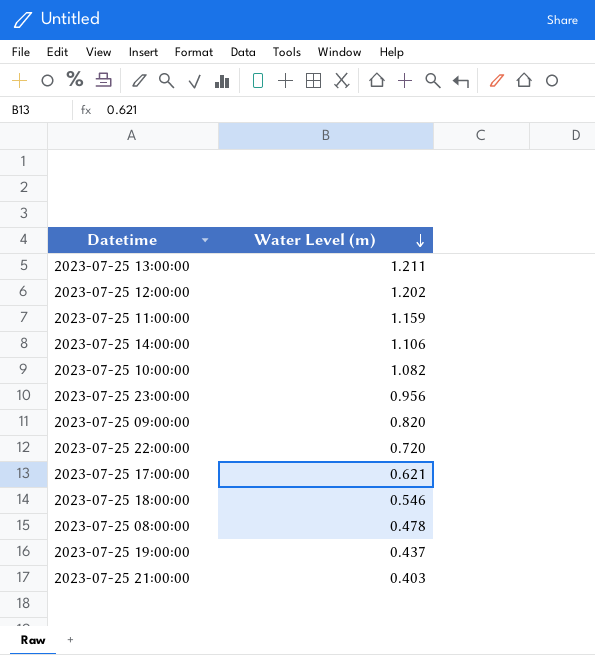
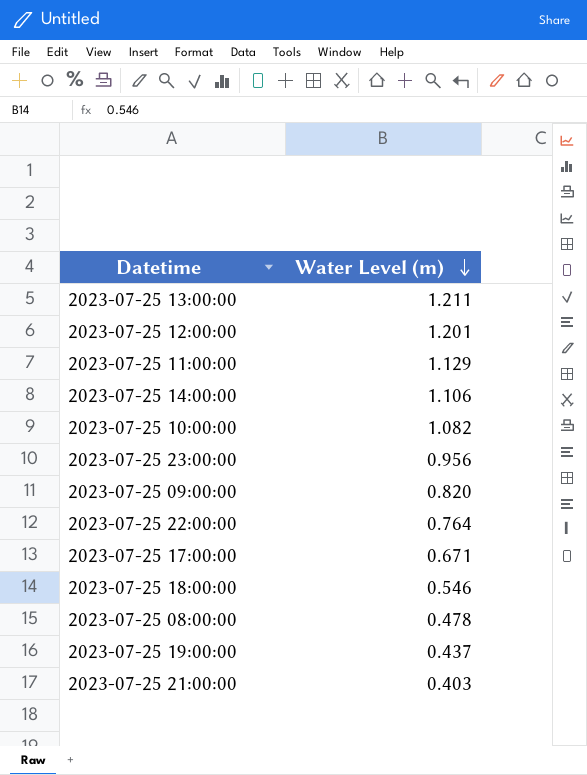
2023-07-25 12:00:00 | Water Level (m): 1.202 -> 1.201
2023-07-25 11:00:00 | Water Level (m): 1.159 -> 1.129
2023-07-25 22:00:00 | Water Level (m): 0.720 -> 0.764
2023-07-25 17:00:00 | Water Level (m): 0.621 -> 0.671

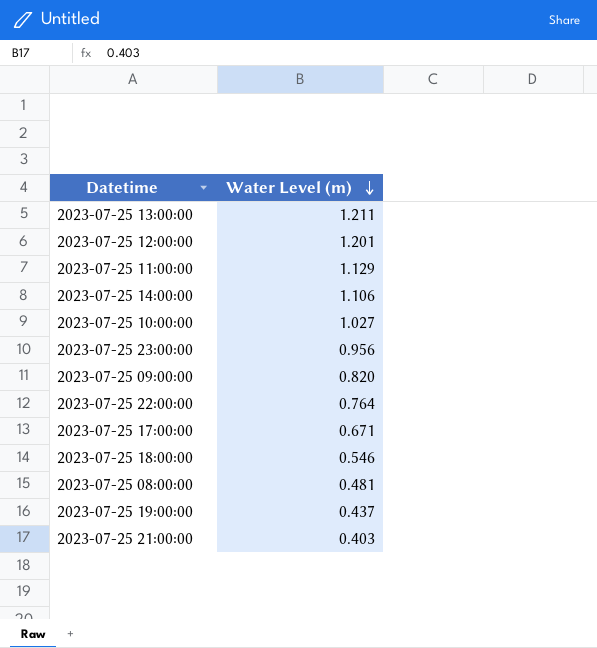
2023-07-25 10:00:00 | Water Level (m): 1.082 -> 1.027
2023-07-25 08:00:00 | Water Level (m): 0.478 -> 0.481

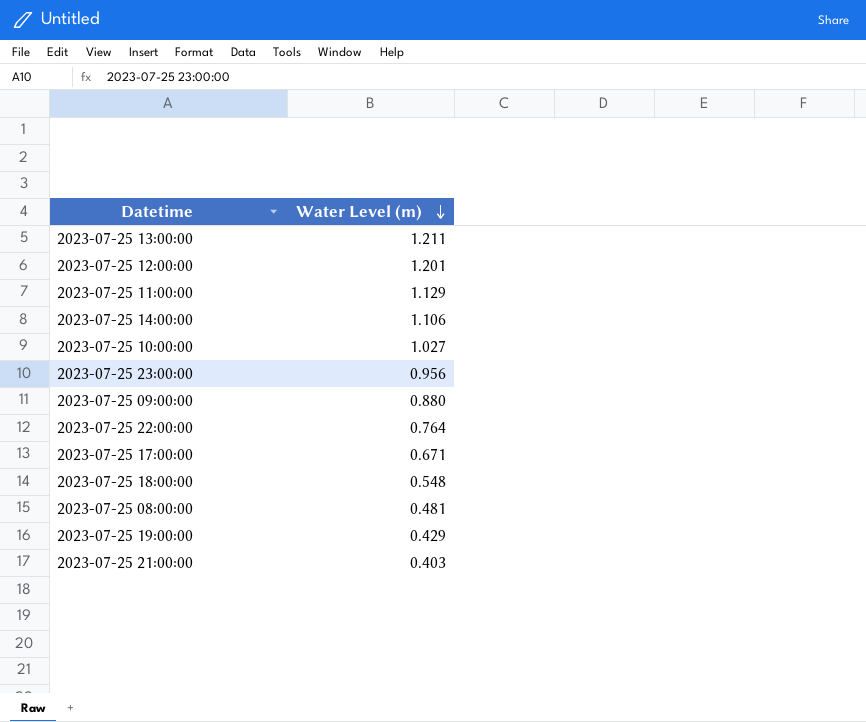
2023-07-25 09:00:00 | Water Level (m): 0.820 -> 0.880
2023-07-25 18:00:00 | Water Level (m): 0.546 -> 0.548
2023-07-25 19:00:00 | Water Level (m): 0.437 -> 0.429

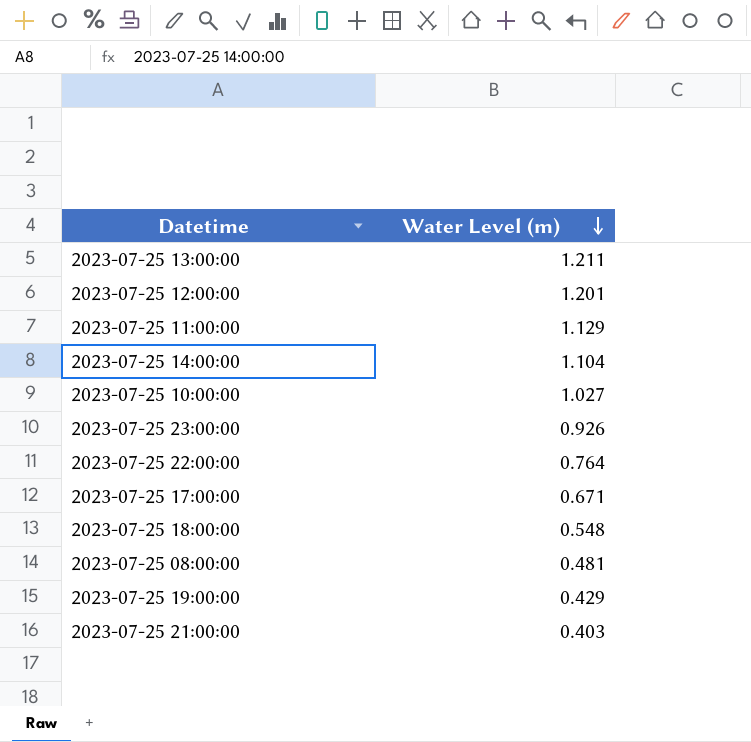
row 2023-07-25 09:00:00: 0.880 -> none
2023-07-25 14:00:00 | Water Level (m): 1.106 -> 1.104
2023-07-25 23:00:00 | Water Level (m): 0.956 -> 0.926

